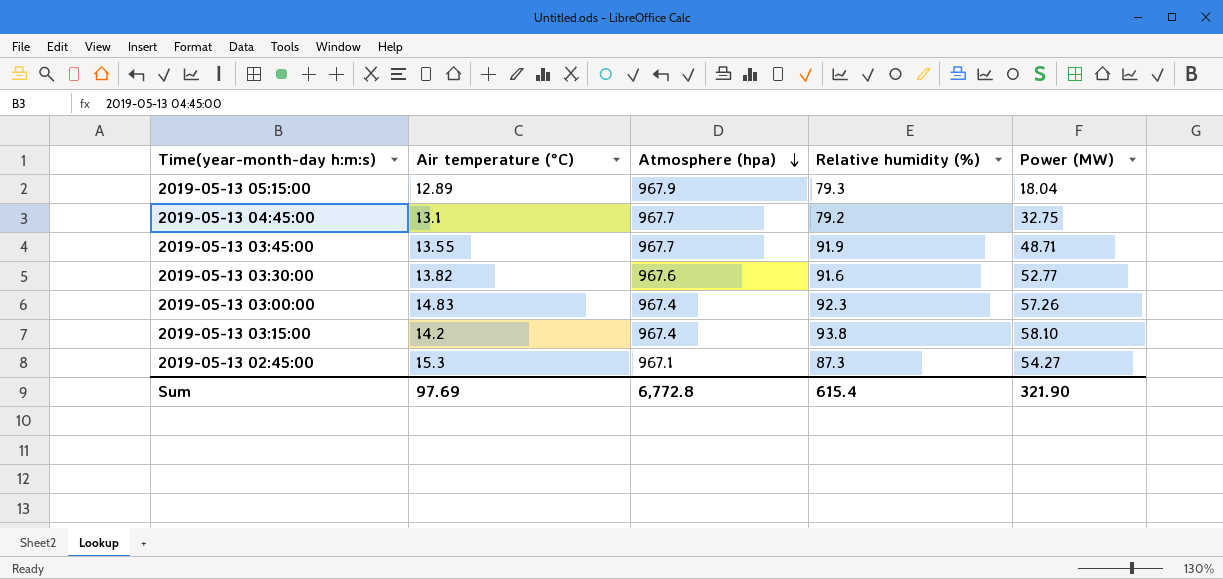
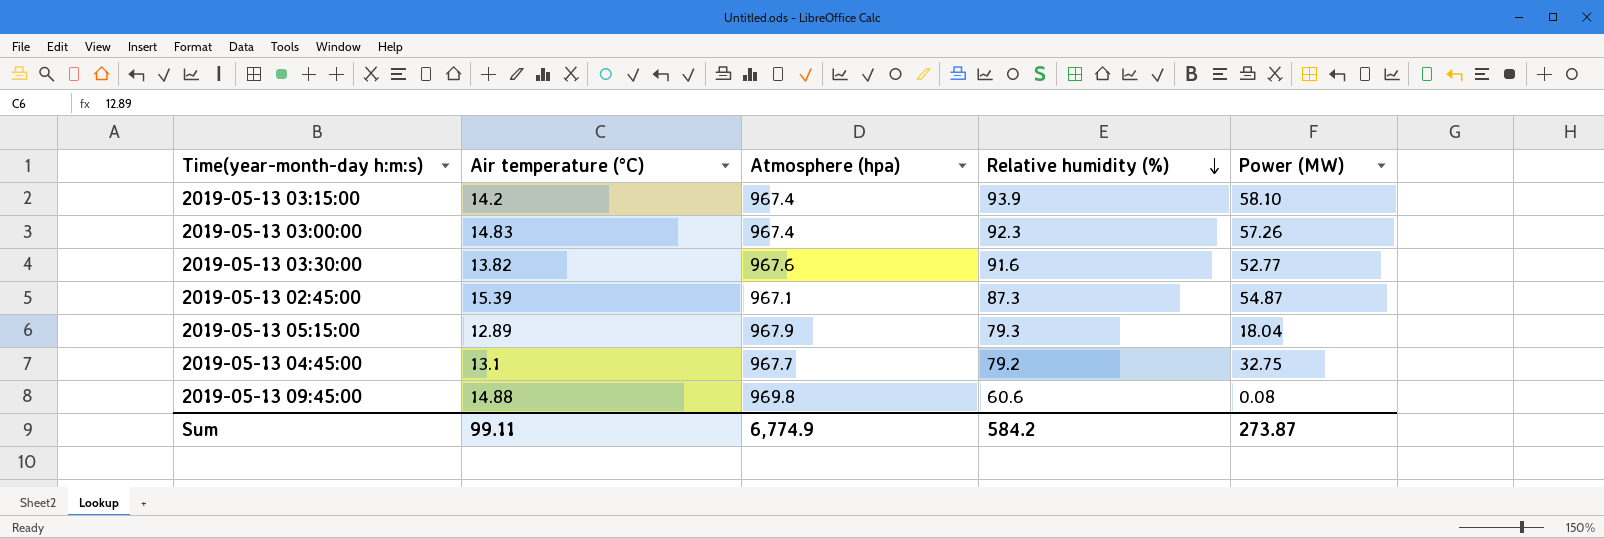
row order: Atmosphere (hpa) descending -> Relative humidity (%) descending
row 2019-05-13 03:45:00: 13.55 | 967.7 | 91.9 | 48.71 -> none
2019-05-13 03:15:00 | Relative humidity (%): 93.8 -> 93.9
2019-05-13 02:45:00 | Air temperature (°C): 15.3 -> 15.39
2019-05-13 02:45:00 | Power (MW): 54.27 -> 54.87
row 2019-05-13 09:45:00: none -> 14.88 | 969.8 | 60.6 | 0.08
Sum | Air temperature (°C): 97.69 -> 99.11
Sum | Atmosphere (hpa): 6,772.8 -> 6,774.9
Sum | Relative humidity (%): 615.4 -> 584.2
Sum | Power (MW): 321.90 -> 273.87

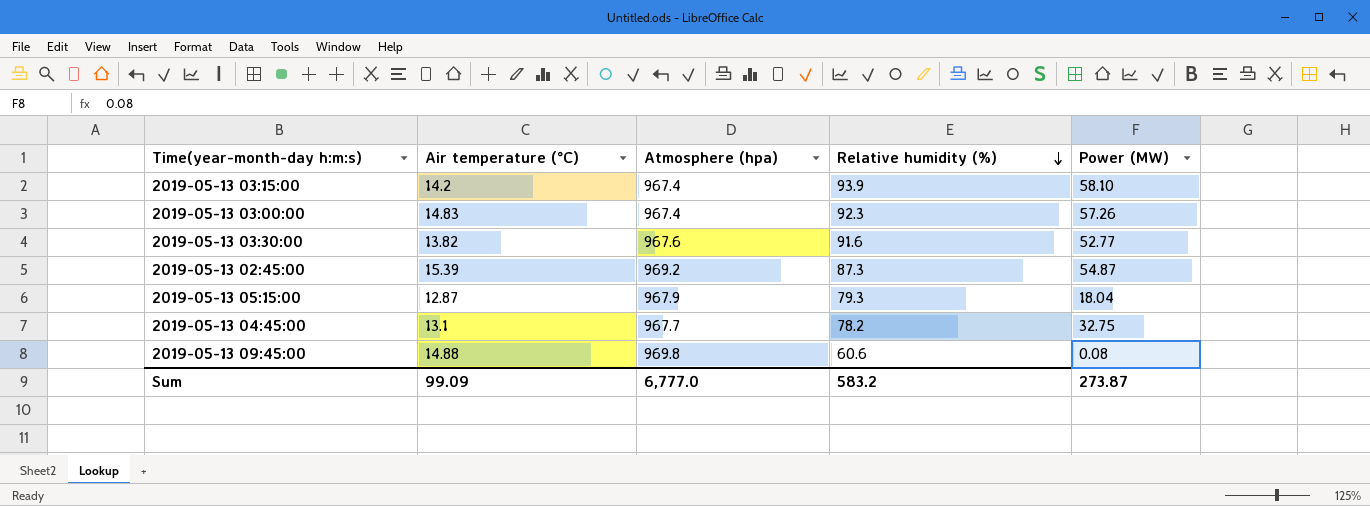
2019-05-13 02:45:00 | Atmosphere (hpa): 967.1 -> 969.2
2019-05-13 05:15:00 | Air temperature (°C): 12.89 -> 12.87
2019-05-13 04:45:00 | Relative humidity (%): 79.2 -> 78.2
Sum | Air temperature (°C): 99.11 -> 99.09
Sum | Atmosphere (hpa): 6,774.9 -> 6,777.0
Sum | Relative humidity (%): 584.2 -> 583.2

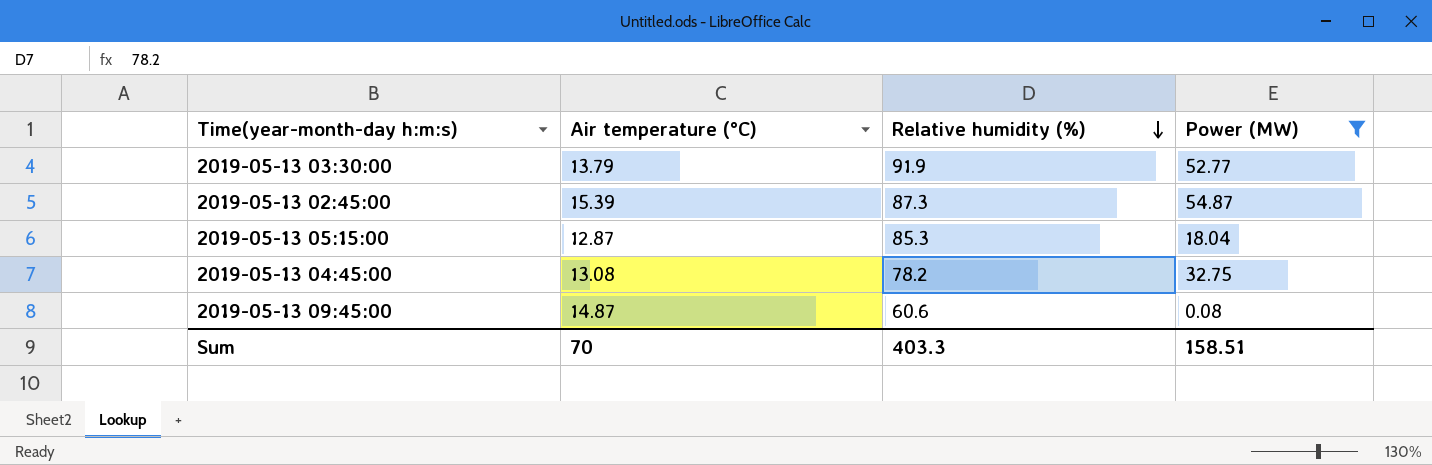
filter: none -> Power (MW) <= 54.87
column Atmosphere (hpa) | position: 3 -> none
2019-05-13 03:30:00 | Air temperature (°C): 13.82 -> 13.79
2019-05-13 03:30:00 | Relative humidity (%): 91.6 -> 91.9
2019-05-13 05:15:00 | Relative humidity (%): 79.3 -> 85.3
2019-05-13 04:45:00 | Air temperature (°C): 13.1 -> 13.08
2019-05-13 09:45:00 | Air temperature (°C): 14.88 -> 14.87
Sum | Air temperature (°C): 99.09 -> 70
Sum | Relative humidity (%): 583.2 -> 403.3
Sum | Power (MW): 273.87 -> 158.51

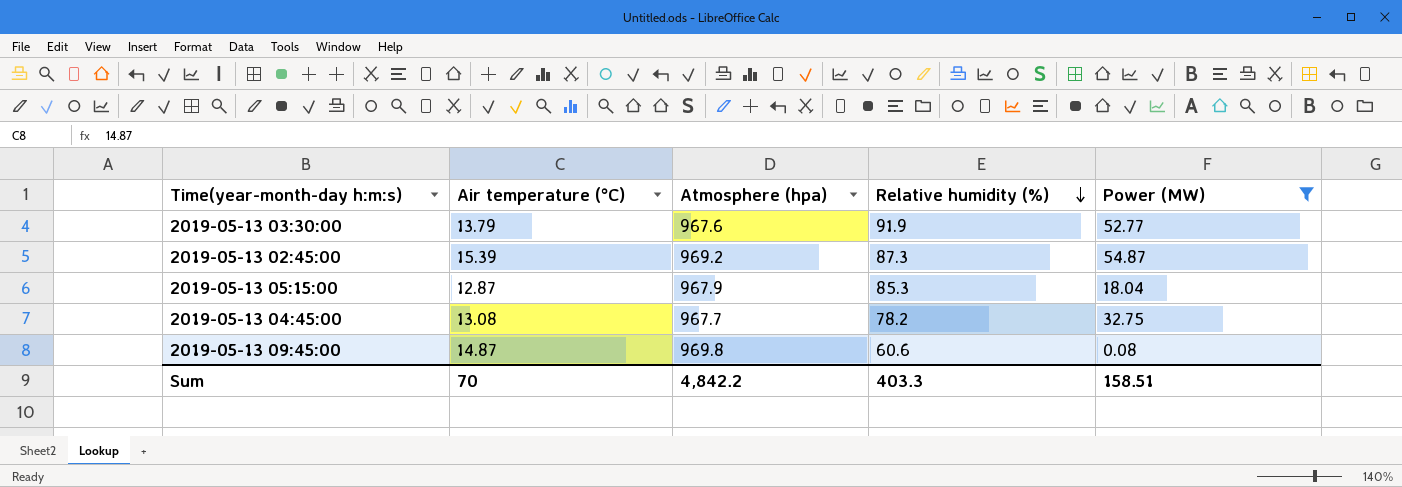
column Atmosphere (hpa) | position: none -> 3

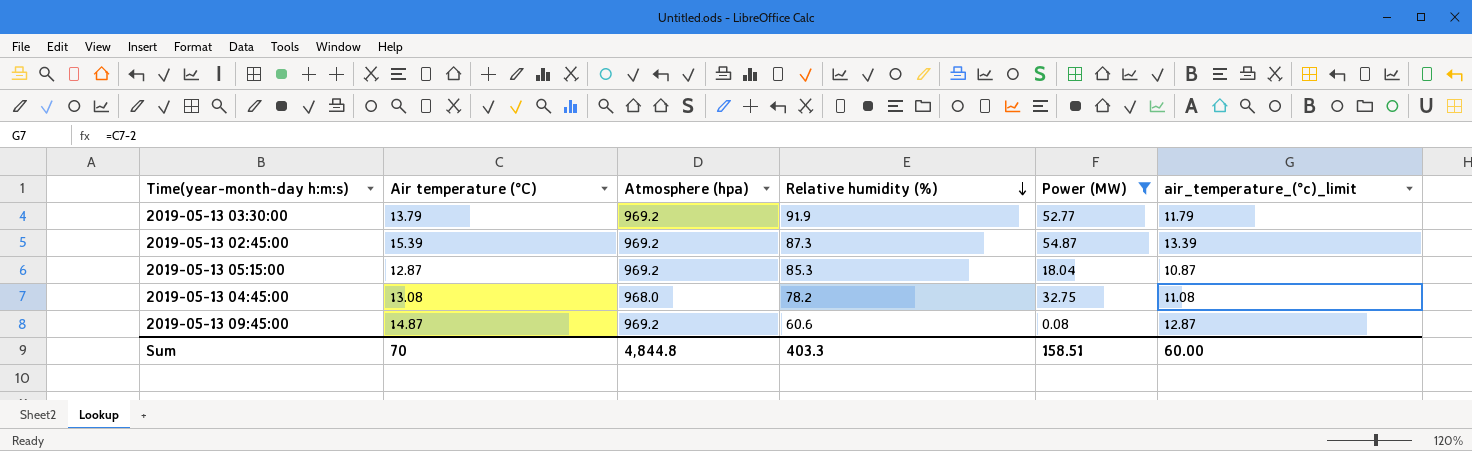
column air_temperature_(°c)_limit | formula: none -> [Air temperature (°C)] - 2
2019-05-13 03:30:00 | Atmosphere (hpa): 967.6 -> 969.2
2019-05-13 05:15:00 | Atmosphere (hpa): 967.9 -> 969.2
2019-05-13 04:45:00 | Atmosphere (hpa): 967.7 -> 968.0
2019-05-13 09:45:00 | Atmosphere (hpa): 969.8 -> 969.2
Sum | Atmosphere (hpa): 4,842.2 -> 4,844.8

